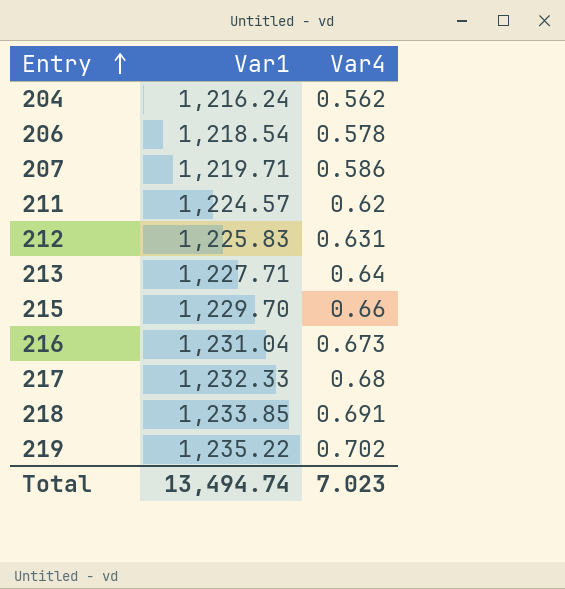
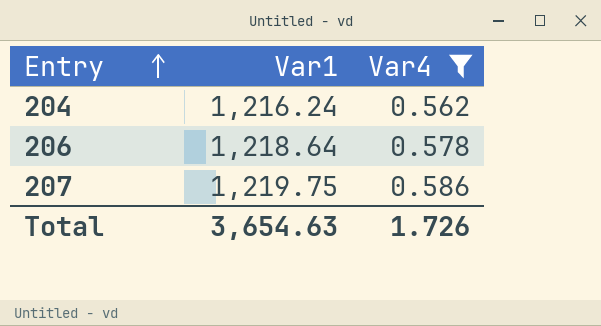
filter: none -> Var4 <= 0.586
206 | Var1: 1,218.54 -> 1,218.64
207 | Var1: 1,219.71 -> 1,219.75
Total | Var1: 13,494.74 -> 3,654.63
Total | Var4: 7.023 -> 1.726

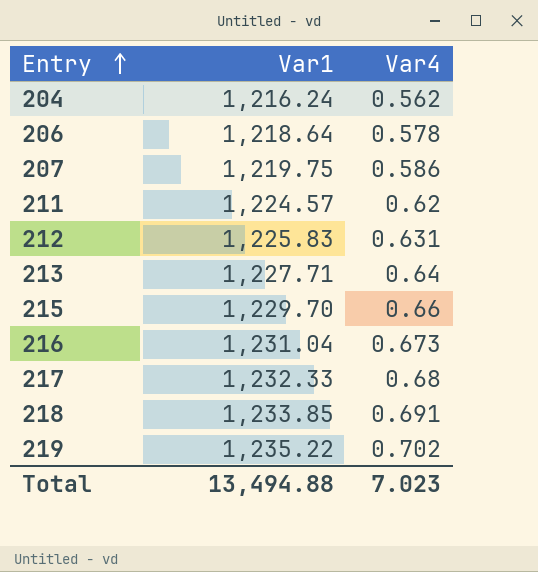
filter: Var4 <= 0.586 -> none
Total | Var1: 3,654.63 -> 13,494.88
Total | Var4: 1.726 -> 7.023

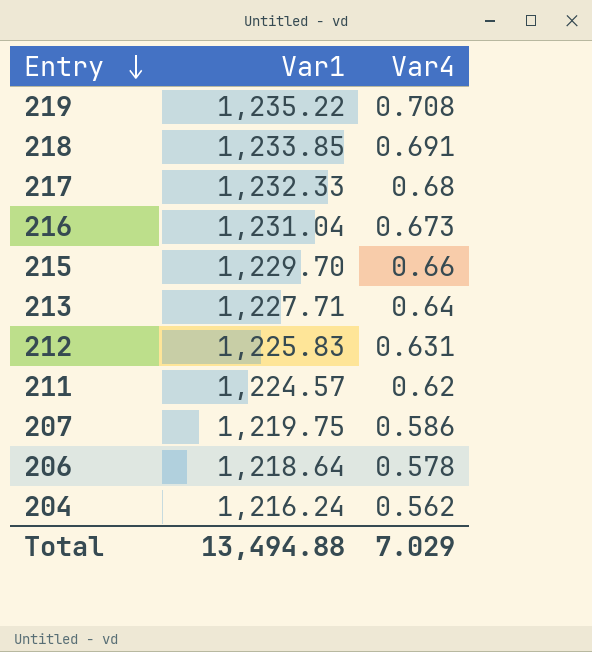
row order: Entry ascending -> Entry descending
219 | Var4: 0.702 -> 0.708
Total | Var4: 7.023 -> 7.029

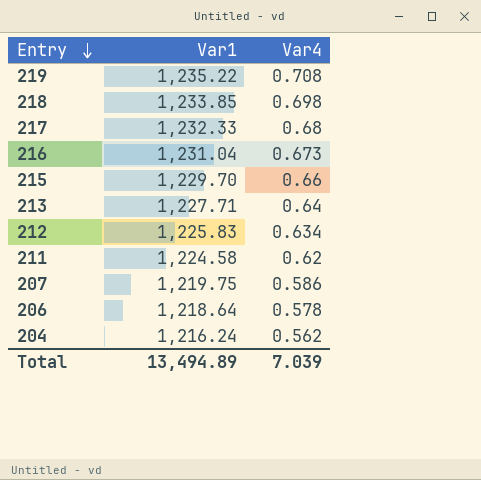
218 | Var4: 0.691 -> 0.698
212 | Var4: 0.631 -> 0.634
211 | Var1: 1,224.57 -> 1,224.58
Total | Var1: 13,494.88 -> 13,494.89
Total | Var4: 7.029 -> 7.039

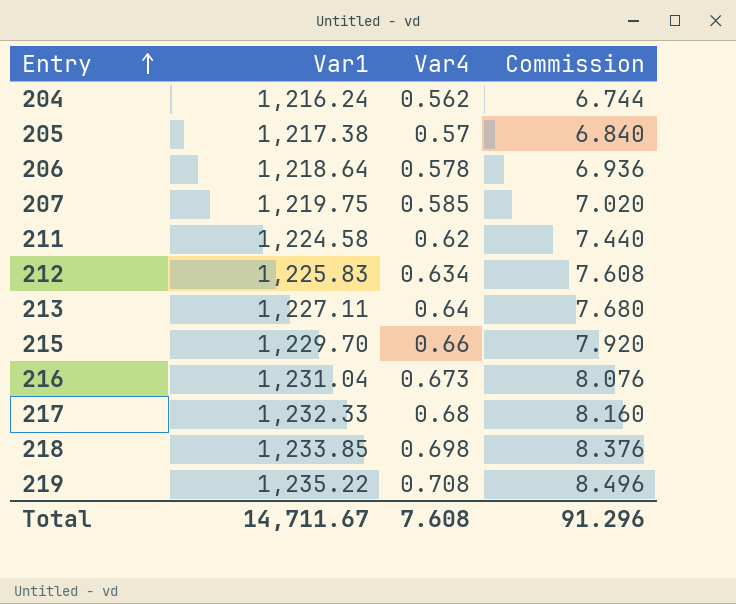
row order: Entry descending -> Entry ascending
column Commission | formula: none -> [Var4] * 12
row 205: none -> 1,217.38 | 0.57 | 6.840
207 | Var4: 0.586 -> 0.585
213 | Var1: 1,227.71 -> 1,227.11
Total | Var1: 13,494.89 -> 14,711.67
Total | Var4: 7.039 -> 7.608

